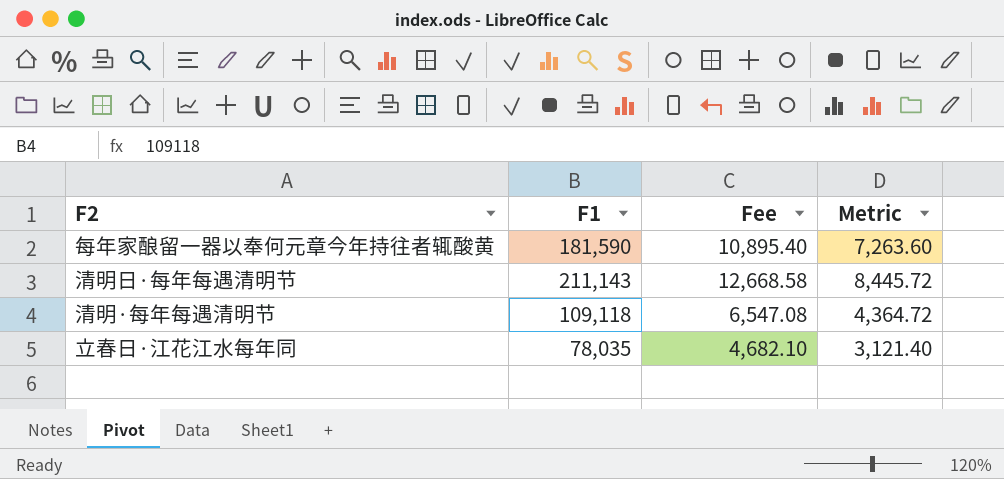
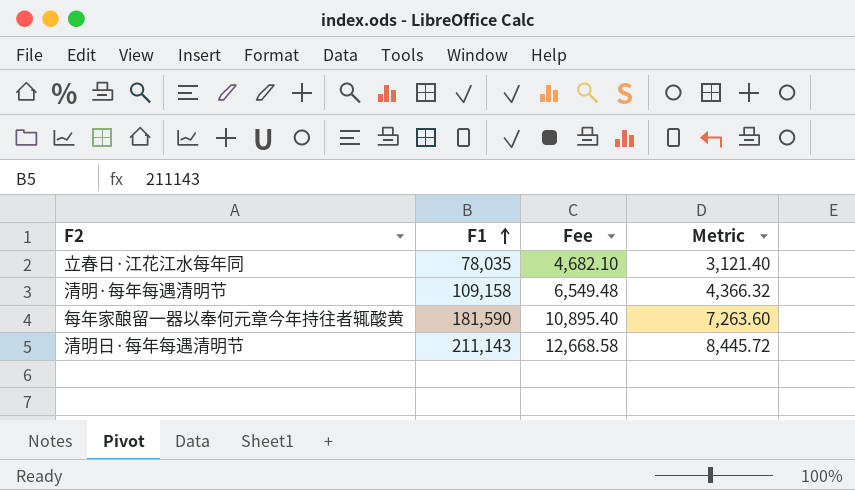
row order: none -> F1 ascending
清明·每年每遇清明节 | F1: 109,118 -> 109,158
清明·每年每遇清明节 | Fee: 6,547.08 -> 6,549.48
清明·每年每遇清明节 | Metric: 4,364.72 -> 4,366.32

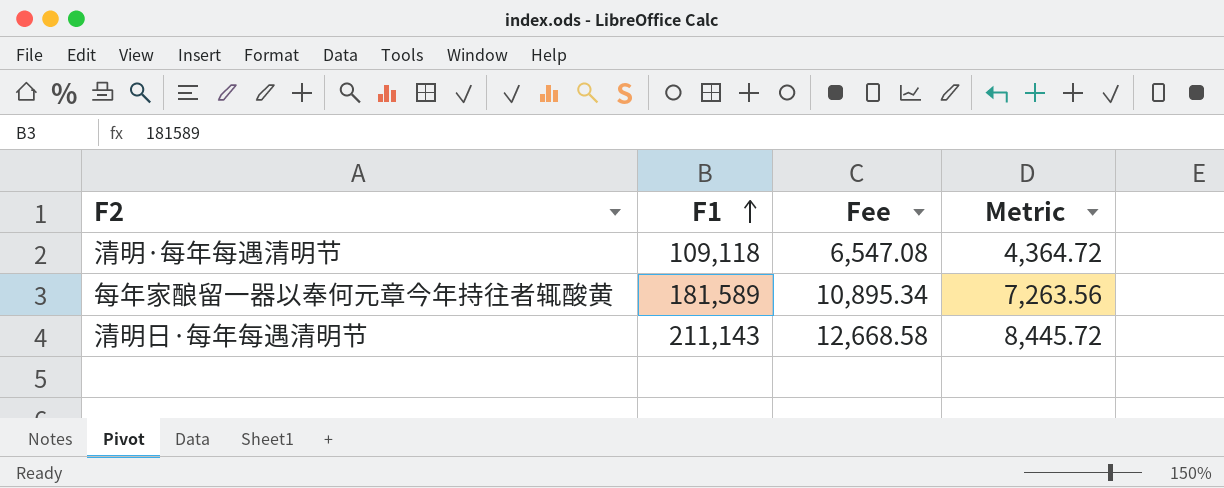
row 立春日·江花江水每年同: 78,035 | 4,682.10 | 3,121.40 -> none
清明·每年每遇清明节 | F1: 109,158 -> 109,118
清明·每年每遇清明节 | Fee: 6,549.48 -> 6,547.08
清明·每年每遇清明节 | Metric: 4,366.32 -> 4,364.72
每年家酿留一器以奉何元章今年持往者辄酸黄 | F1: 181,590 -> 181,589
每年家酿留一器以奉何元章今年持往者辄酸黄 | Fee: 10,895.40 -> 10,895.34
每年家酿留一器以奉何元章今年持往者辄酸黄 | Metric: 7,263.60 -> 7,263.56

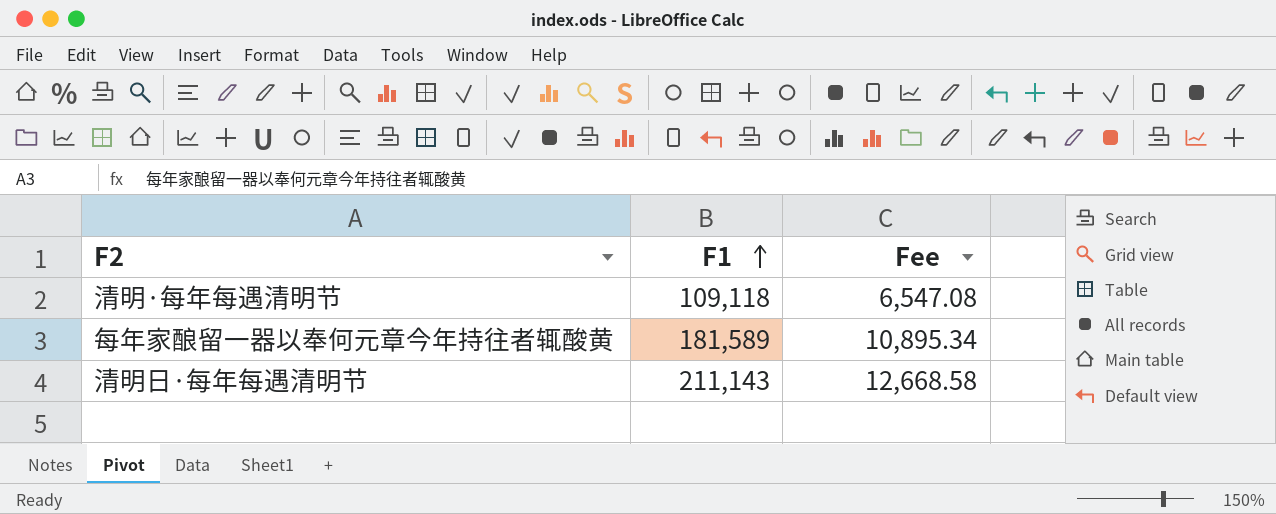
column Metric | formula: [F1] * 0.04 -> none

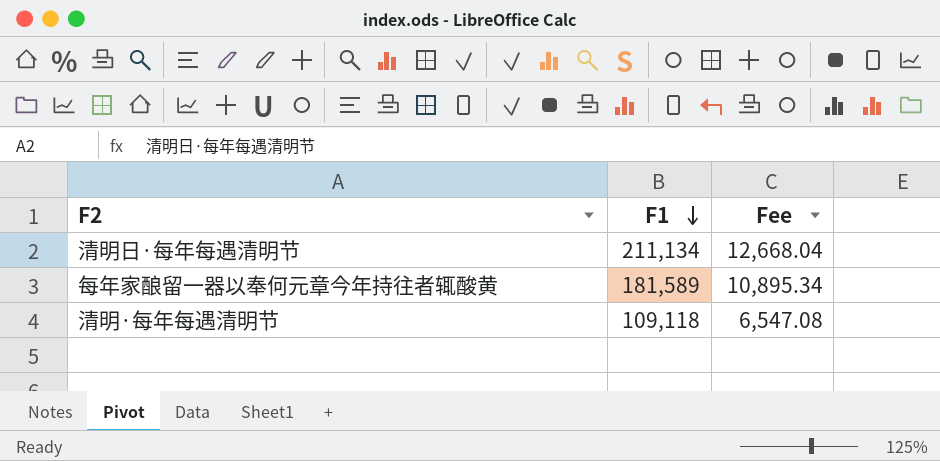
row order: F1 ascending -> F1 descending
清明日·每年每遇清明节 | F1: 211,143 -> 211,134
清明日·每年每遇清明节 | Fee: 12,668.58 -> 12,668.04

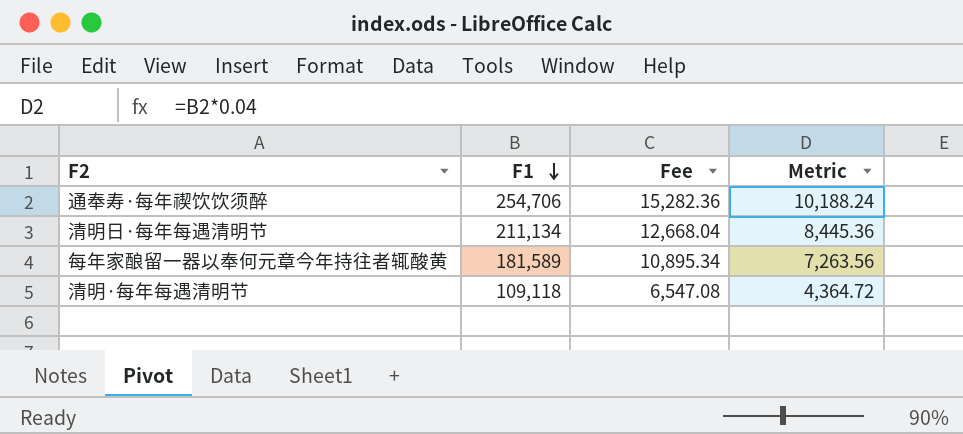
column Metric | formula: none -> [F1] * 0.04
row 通奉寿·每年禊饮饮须醉: none -> 254,706 | 15,282.36 | 10,188.24

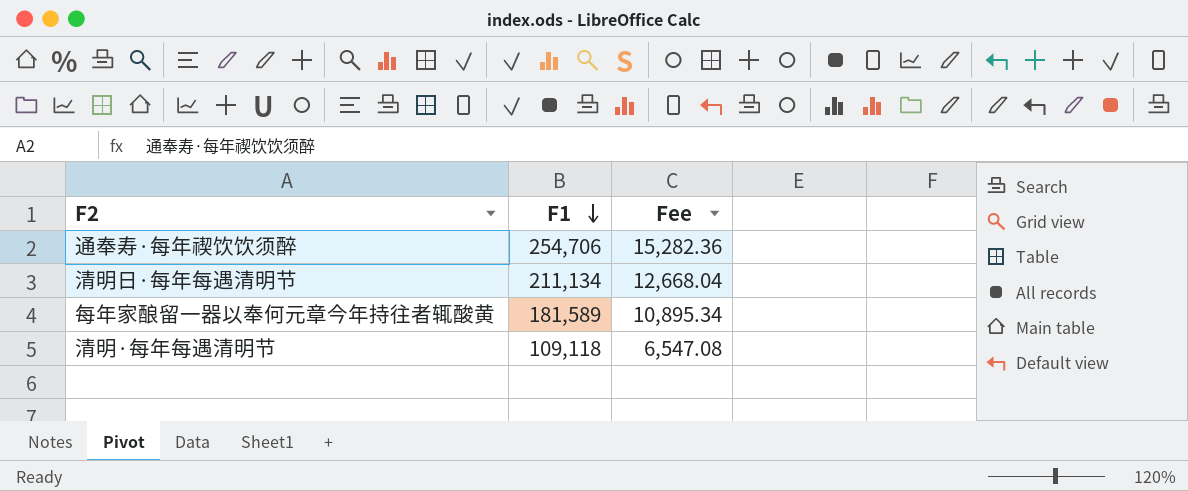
column Metric | formula: [F1] * 0.04 -> none

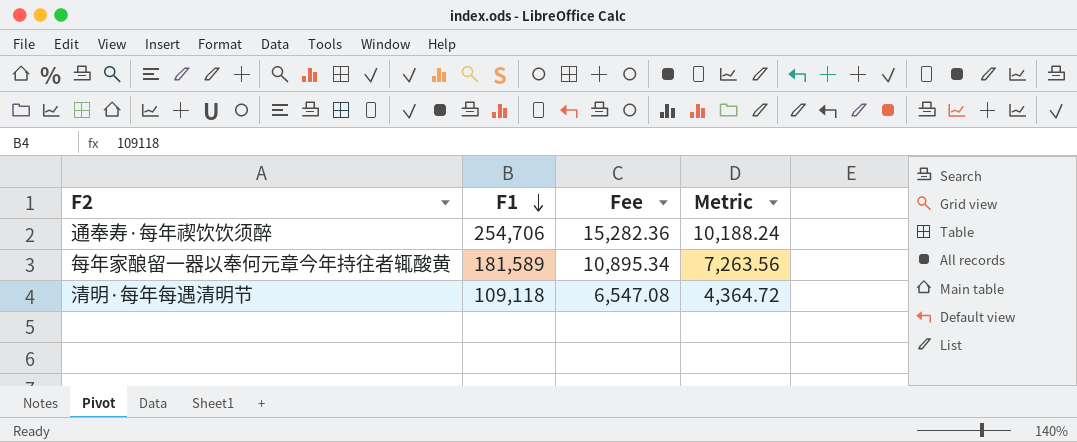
column Metric | formula: none -> [F1] * 0.04
row 清明日·每年每遇清明节: 211,134 | 12,668.04 -> none

